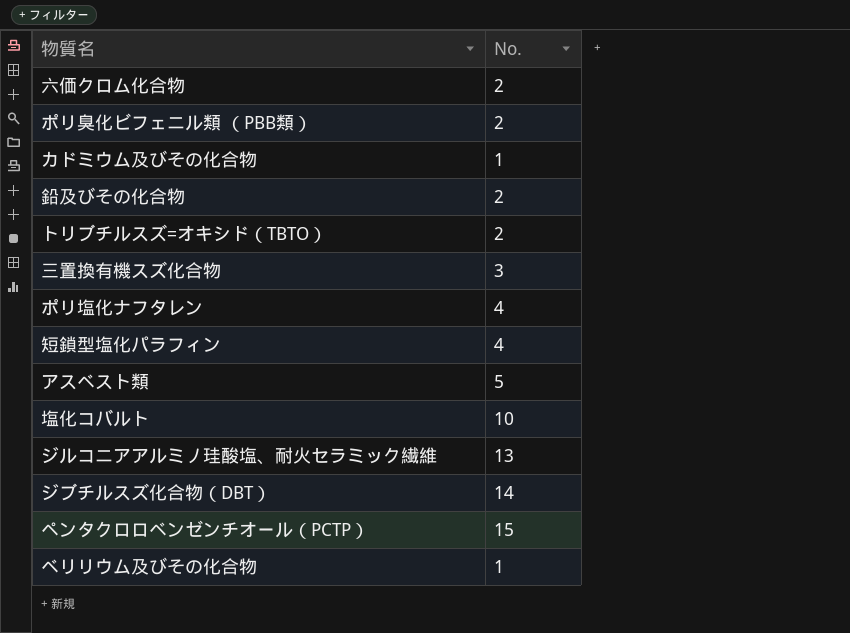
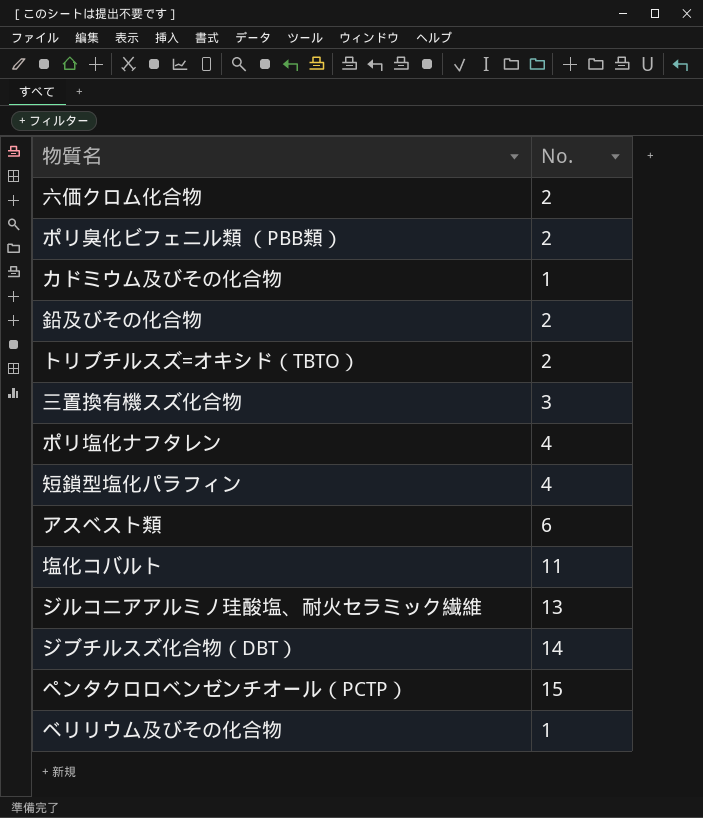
アスベスト類 | No.: 5 -> 6
塩化コバルト | No.: 10 -> 11

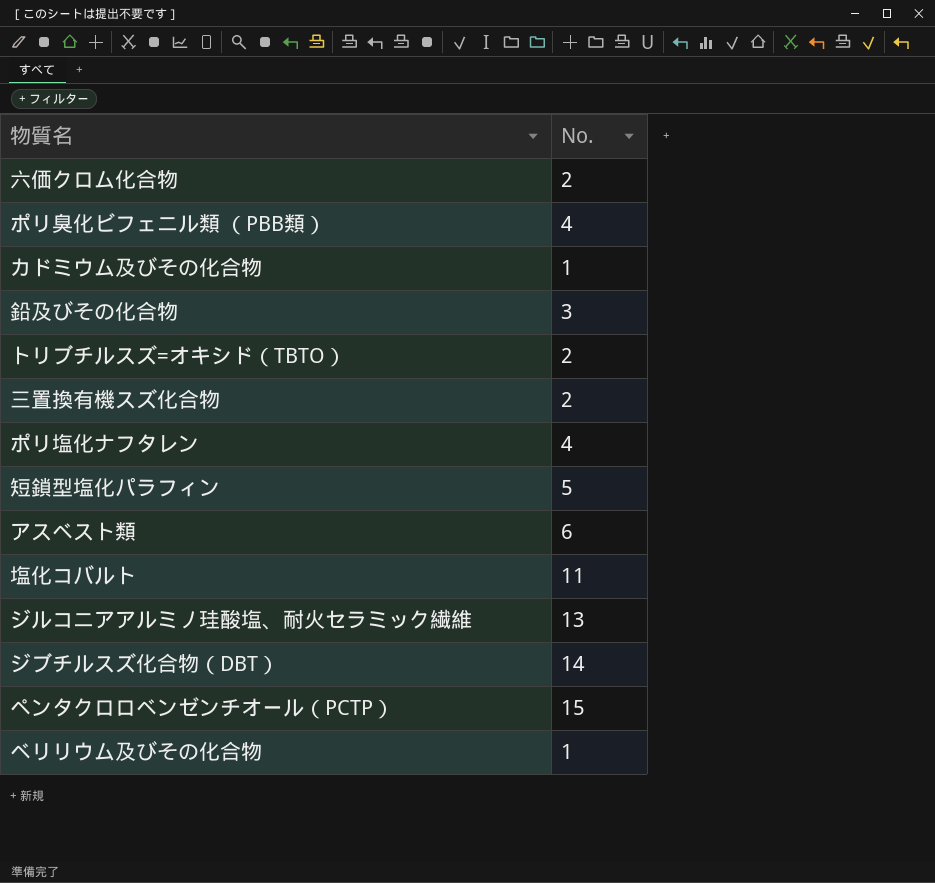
ポリ臭化ビフェニル類 （PBB類） | No.: 2 -> 4
鉛及びその化合物 | No.: 2 -> 3
三置換有機スズ化合物 | No.: 3 -> 2
短鎖型塩化パラフィン | No.: 4 -> 5

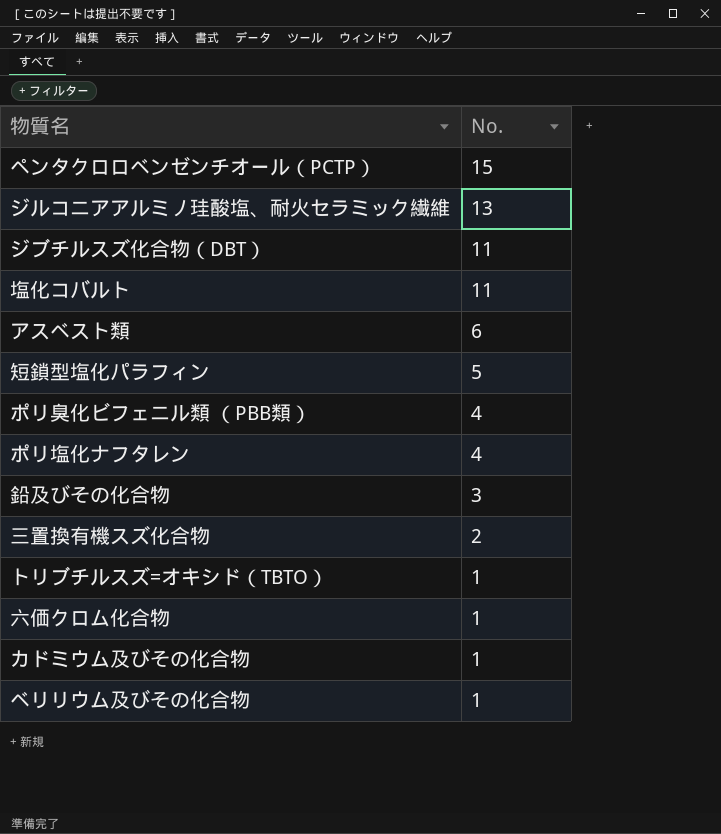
row order: none -> No. descending
ジブチルスズ化合物（DBT） | No.: 14 -> 11
トリブチルスズ=オキシド（TBTO） | No.: 2 -> 1
六価クロム化合物 | No.: 2 -> 1

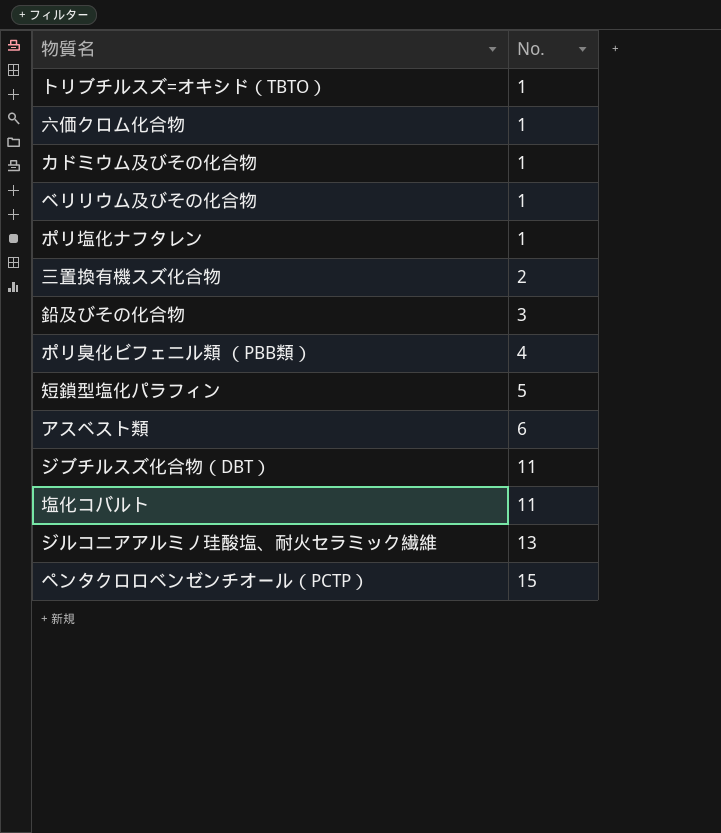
row order: No. descending -> No. ascending
ポリ塩化ナフタレン | No.: 4 -> 1

